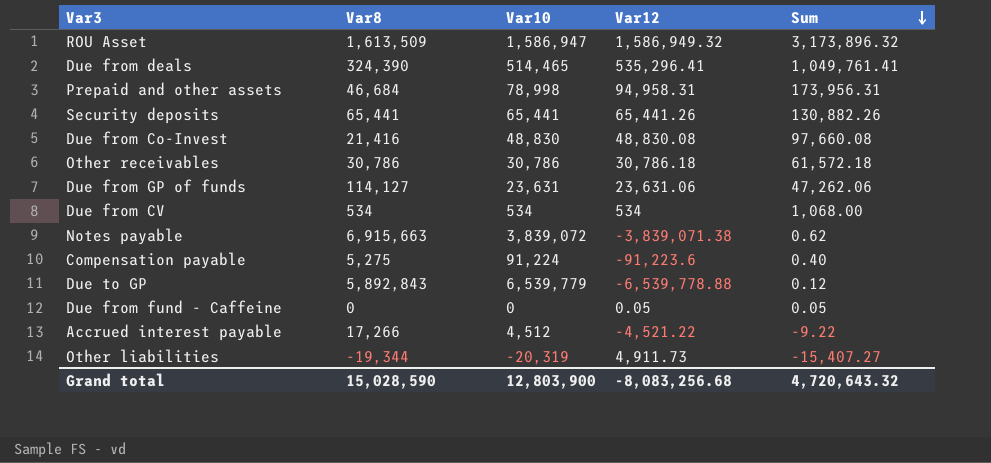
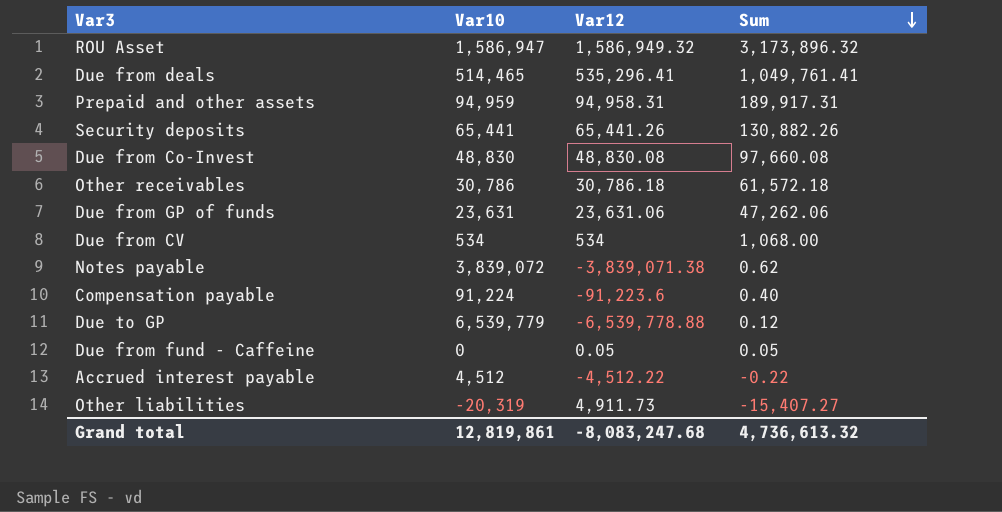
column Var8 | position: 2 -> none
Prepaid and other assets | Var10: 78,998 -> 94,959
Prepaid and other assets | Sum: 173,956.31 -> 189,917.31
Accrued interest payable | Var12: -4,521.22 -> -4,512.22
Accrued interest payable | Sum: -9.22 -> -0.22
Grand total | Var10: 12,803,900 -> 12,819,861
Grand total | Var12: -8,083,256.68 -> -8,083,247.68
Grand total | Sum: 4,720,643.32 -> 4,736,613.32

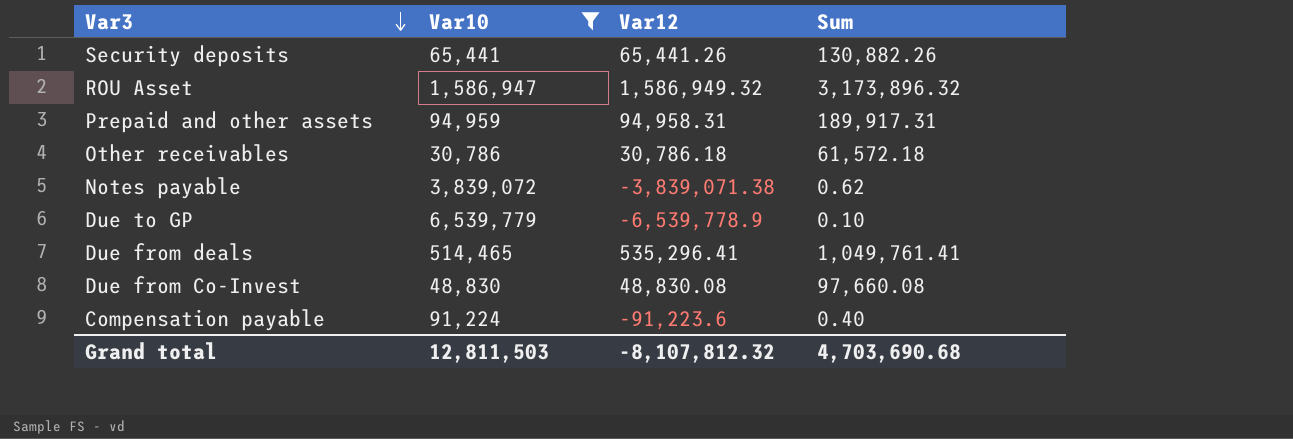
filter: none -> Var10 >= 30,786
row order: Sum descending -> Var3 descending
Due to GP | Var12: -6,539,778.88 -> -6,539,778.9
Due to GP | Sum: 0.12 -> 0.10
Grand total | Var10: 12,819,861 -> 12,811,503
Grand total | Var12: -8,083,247.68 -> -8,107,812.32
Grand total | Sum: 4,736,613.32 -> 4,703,690.68

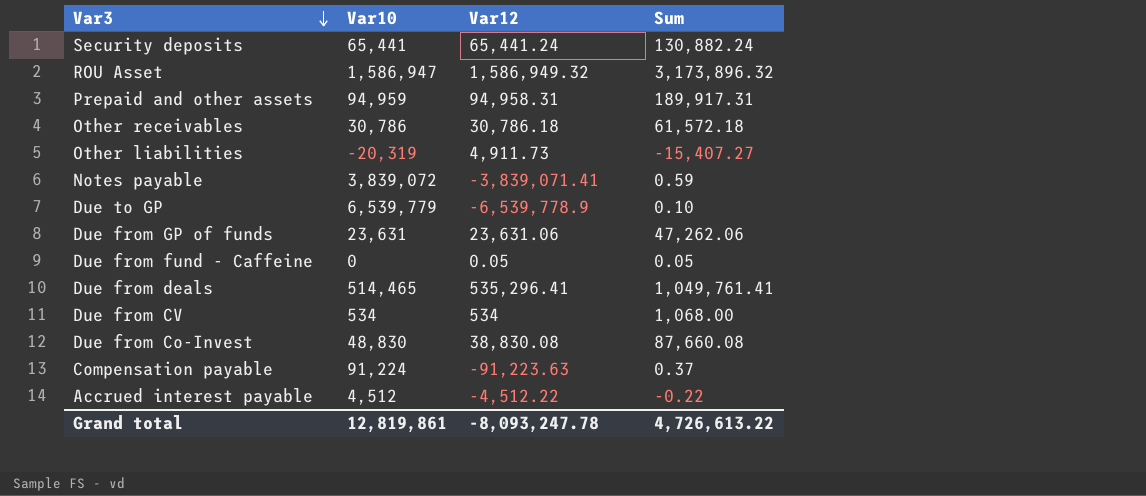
filter: Var10 >= 30,786 -> none
Security deposits | Var12: 65,441.26 -> 65,441.24
Security deposits | Sum: 130,882.26 -> 130,882.24
Notes payable | Var12: -3,839,071.38 -> -3,839,071.41
Notes payable | Sum: 0.62 -> 0.59
Due from Co-Invest | Var12: 48,830.08 -> 38,830.08
Due from Co-Invest | Sum: 97,660.08 -> 87,660.08
Compensation payable | Var12: -91,223.6 -> -91,223.63
Compensation payable | Sum: 0.40 -> 0.37
Grand total | Var10: 12,811,503 -> 12,819,861
Grand total | Var12: -8,107,812.32 -> -8,093,247.78
Grand total | Sum: 4,703,690.68 -> 4,726,613.22

